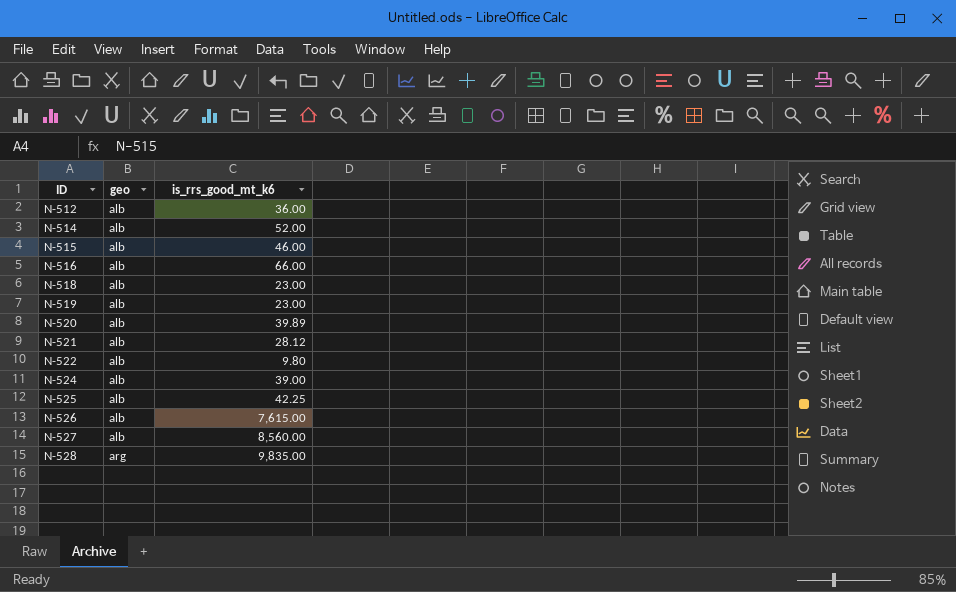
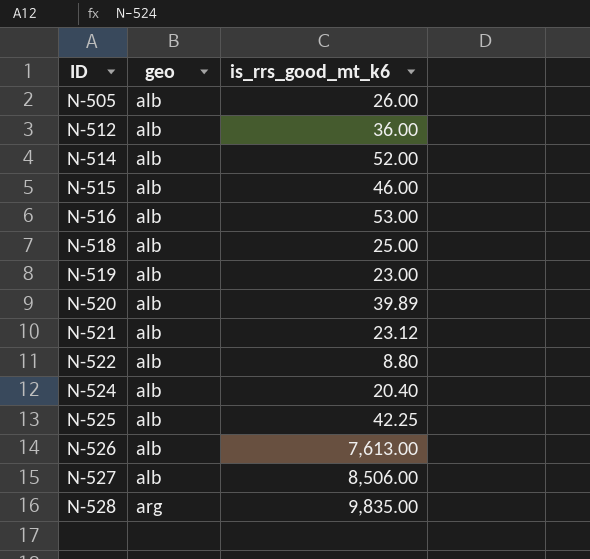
row N-505: none -> alb | 26.00
N-516 | is_rrs_good_mt_k6: 66.00 -> 53.00
N-518 | is_rrs_good_mt_k6: 23.00 -> 25.00
N-521 | is_rrs_good_mt_k6: 28.12 -> 23.12
N-522 | is_rrs_good_mt_k6: 9.80 -> 8.80
N-524 | is_rrs_good_mt_k6: 39.00 -> 20.40
N-526 | is_rrs_good_mt_k6: 7,615.00 -> 7,613.00
N-527 | is_rrs_good_mt_k6: 8,560.00 -> 8,506.00

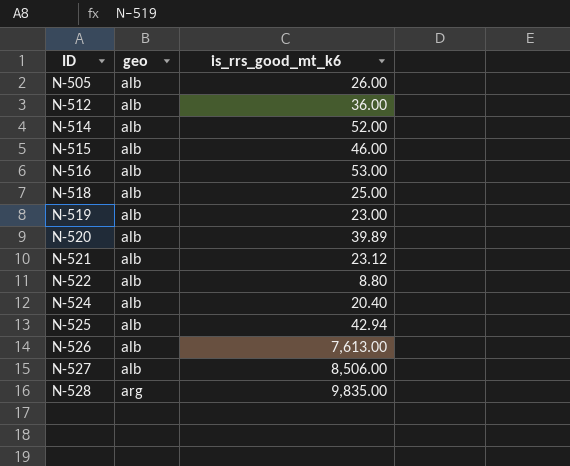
N-525 | is_rrs_good_mt_k6: 42.25 -> 42.94

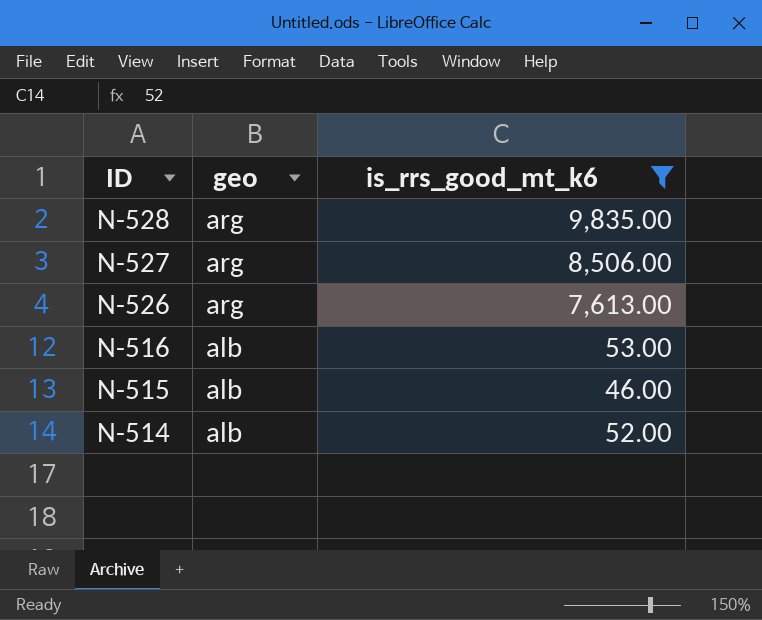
filter: none -> is_rrs_good_mt_k6 >= 46.00
row order: ID ascending -> ID descending
N-527 | geo: alb -> arg
N-526 | geo: alb -> arg

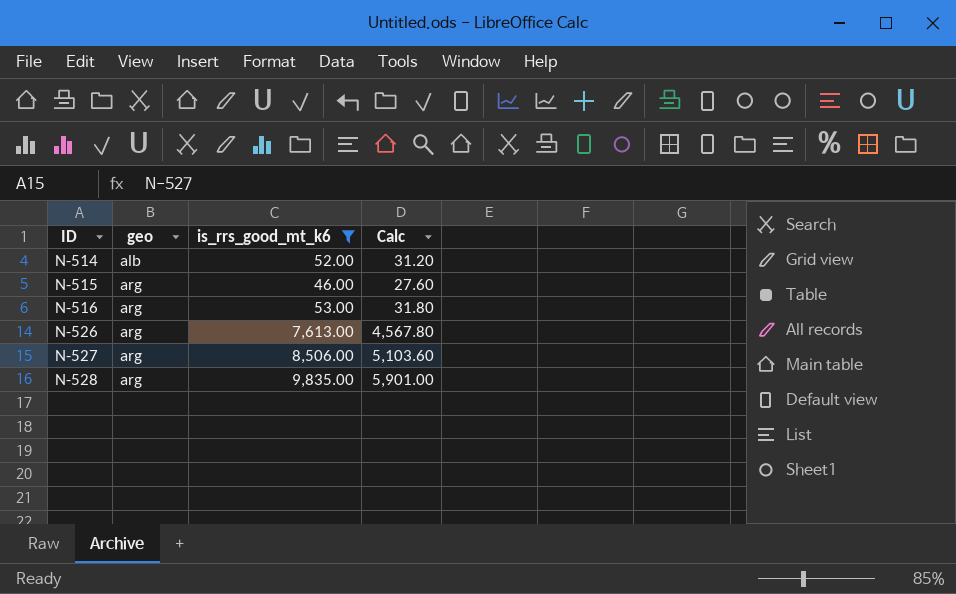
row order: ID descending -> ID ascending
column Calc | formula: none -> [is_rrs_good_mt_k6] * 0.6
N-515 | geo: alb -> arg
N-516 | geo: alb -> arg

